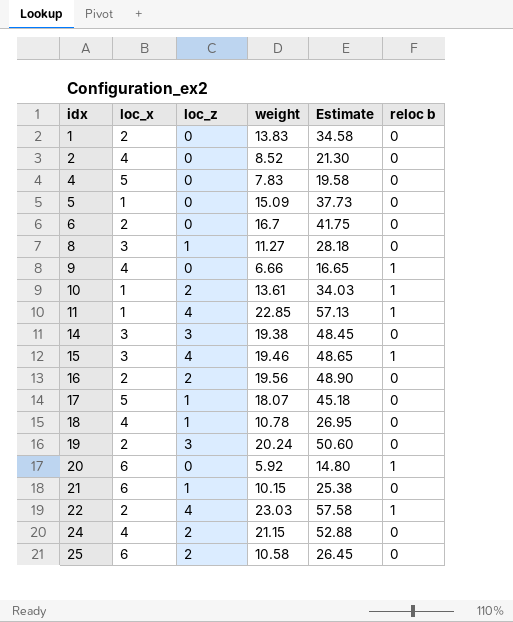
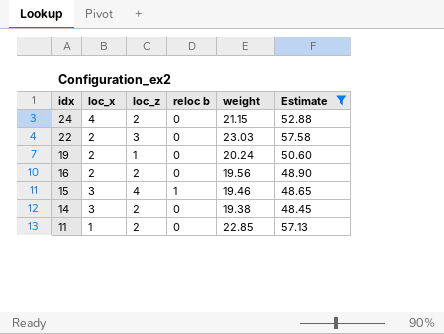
filter: none -> Estimate >= 48.45
row order: idx ascending -> idx descending
column reloc b | position: 6 -> 4
22 | loc_z: 4 -> 3
22 | reloc b: 1 -> 0
19 | loc_z: 3 -> 1
14 | loc_z: 3 -> 2
11 | loc_z: 4 -> 2
11 | reloc b: 1 -> 0

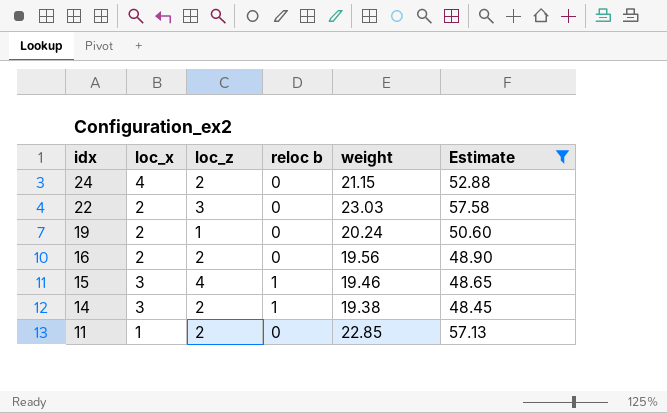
14 | reloc b: 0 -> 1

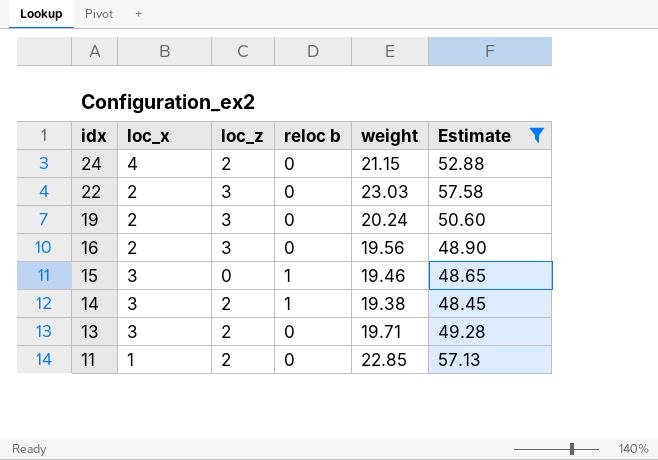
19 | loc_z: 1 -> 3
16 | loc_z: 2 -> 3
15 | loc_z: 4 -> 0
row 13: none -> 3 | 2 | 0 | 19.71 | 49.28

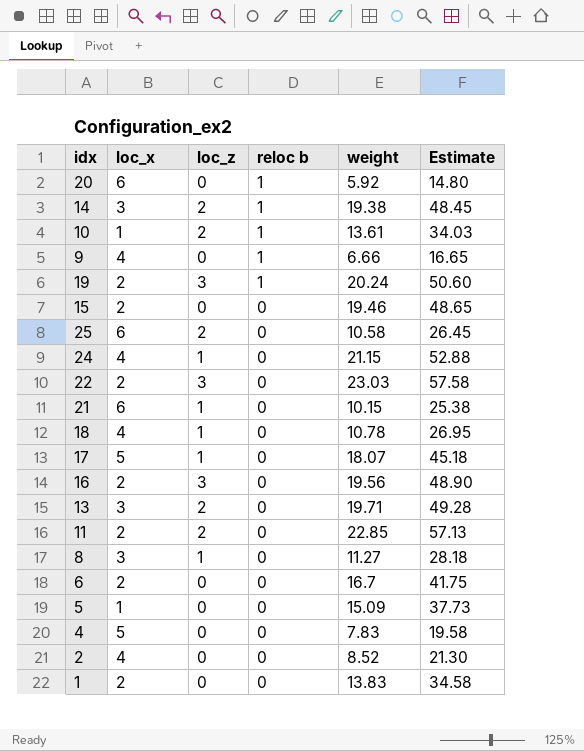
filter: Estimate >= 48.45 -> none
row order: idx descending -> reloc b descending
19 | reloc b: 0 -> 1
15 | loc_x: 3 -> 2
15 | reloc b: 1 -> 0
24 | loc_z: 2 -> 1
11 | loc_x: 1 -> 2

